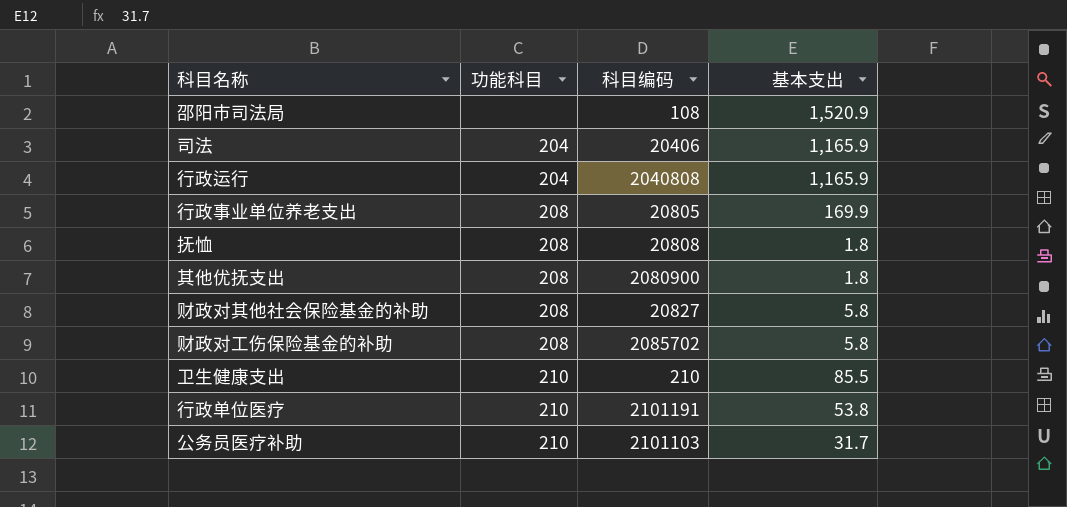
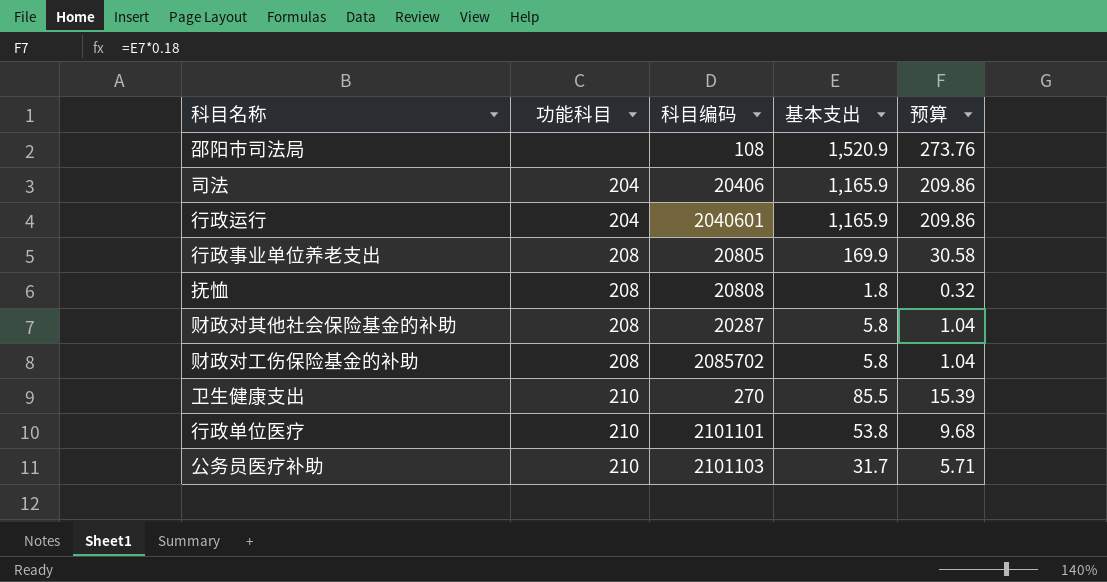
column 预算 | formula: none -> [基本支出] * 0.18
row 其他优抚支出: 208 | 2080900 | 1.8 -> none
行政运行 | 科目编码: 2040808 -> 2040601
财政对其他社会保险基金的补助 | 科目编码: 20827 -> 20287
卫生健康支出 | 科目编码: 210 -> 270
行政单位医疗 | 科目编码: 2101191 -> 2101101

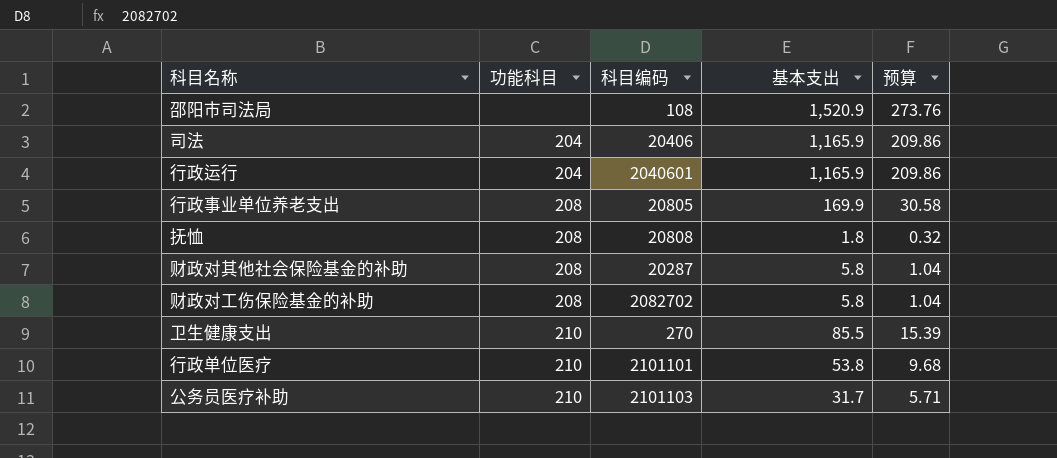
财政对工伤保险基金的补助 | 科目编码: 2085702 -> 2082702

